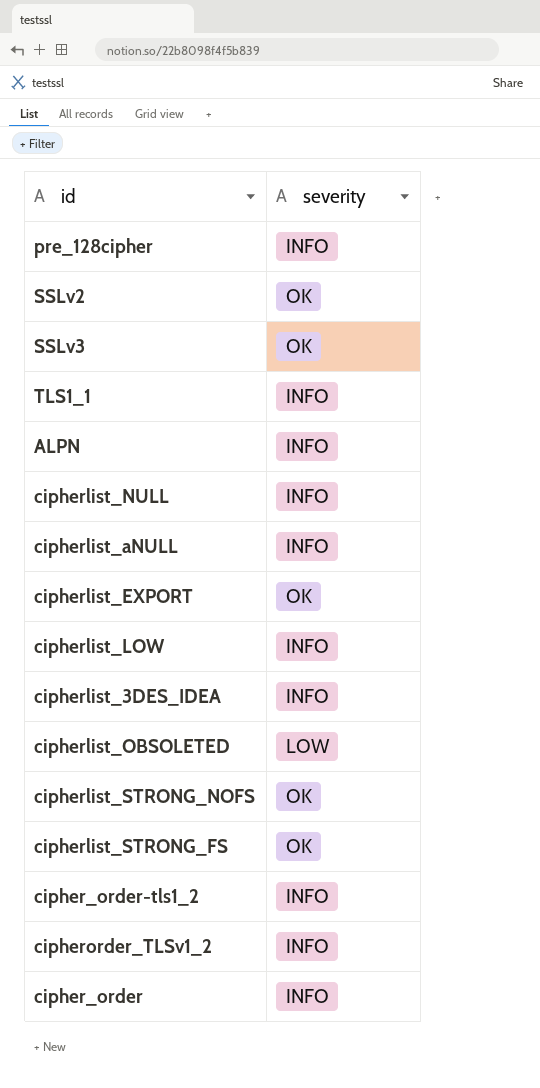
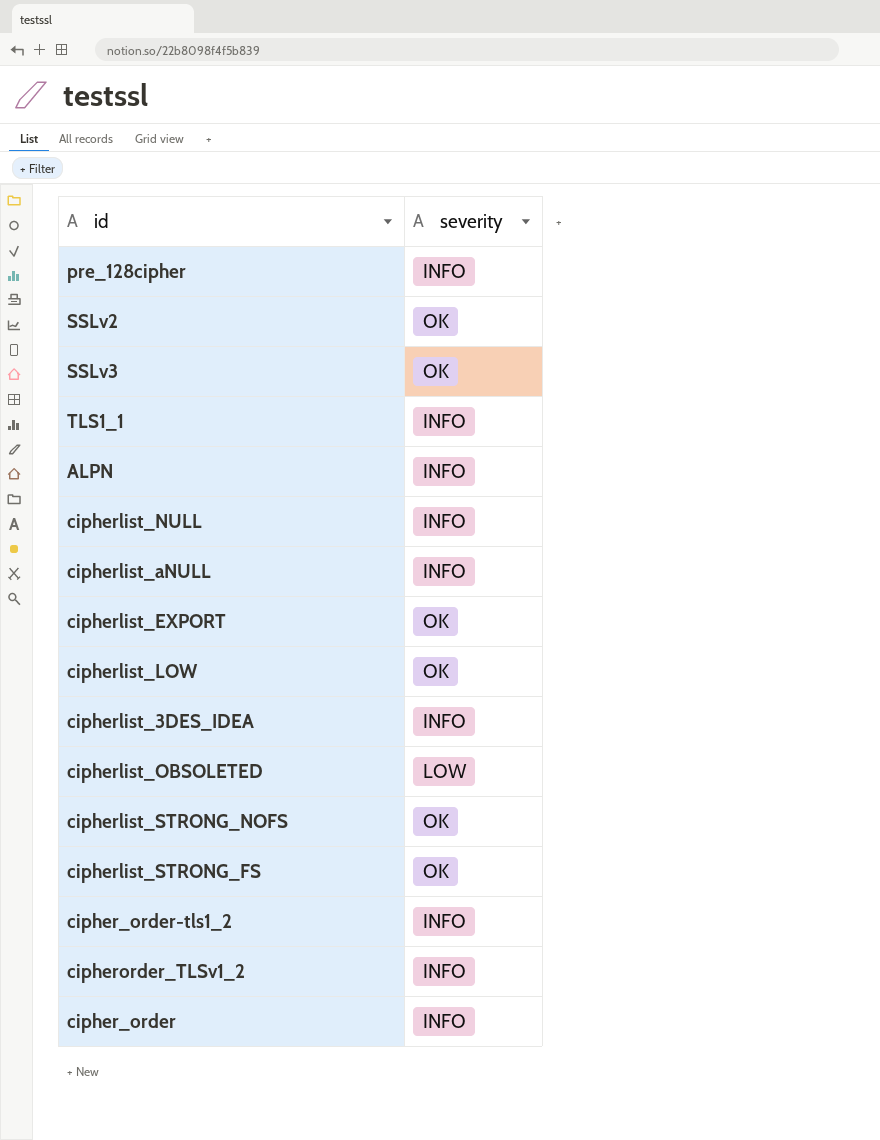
cipherlist_LOW | severity: INFO -> OK

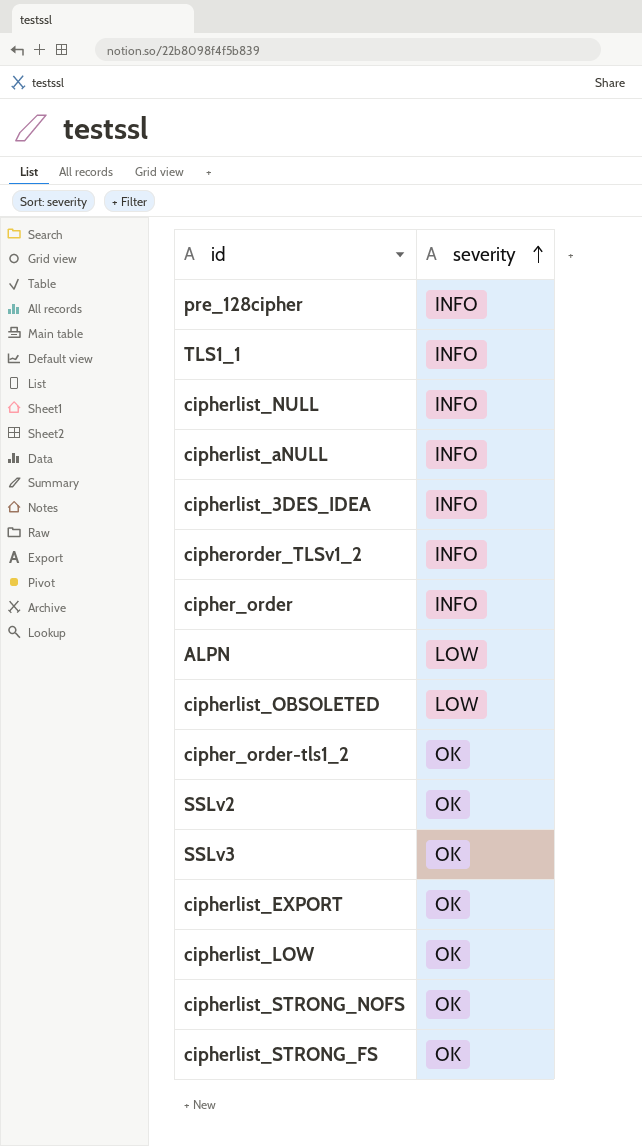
row order: none -> severity ascending
ALPN | severity: INFO -> LOW
cipher_order-tls1_2 | severity: INFO -> OK

